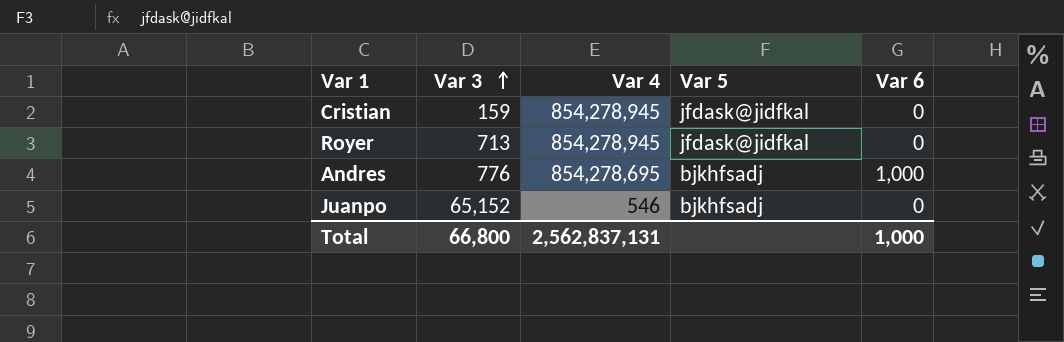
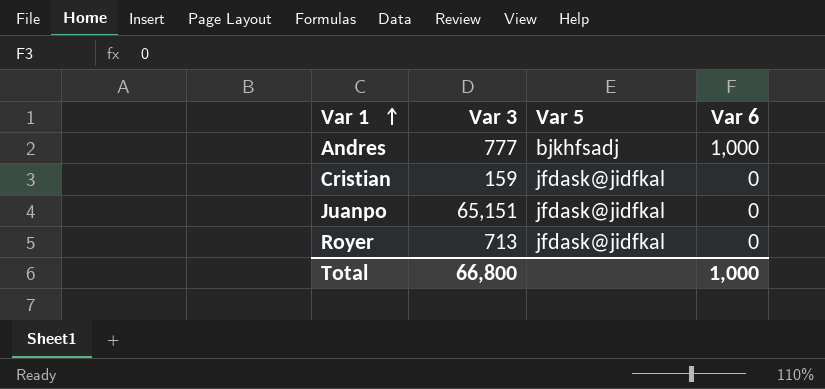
row order: Var 3 ascending -> Var 1 ascending
column Var 4 | position: 3 -> none
Andres | Var 3: 776 -> 777
Juanpo | Var 3: 65,152 -> 65,151
Juanpo | Var 5: bjkhfsadj -> jfdask@jidfkal

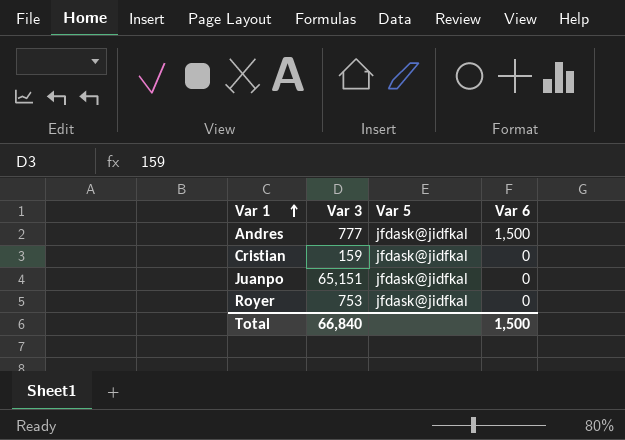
Andres | Var 5: bjkhfsadj -> jfdask@jidfkal
Andres | Var 6: 1,000 -> 1,500
Royer | Var 3: 713 -> 753
Total | Var 3: 66,800 -> 66,840
Total | Var 6: 1,000 -> 1,500

